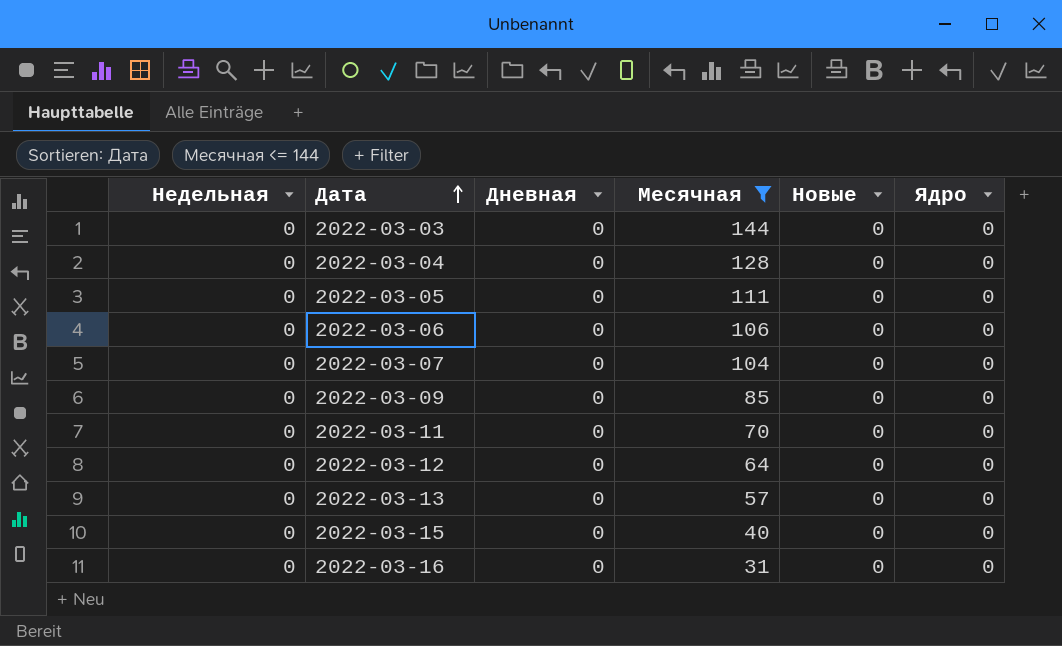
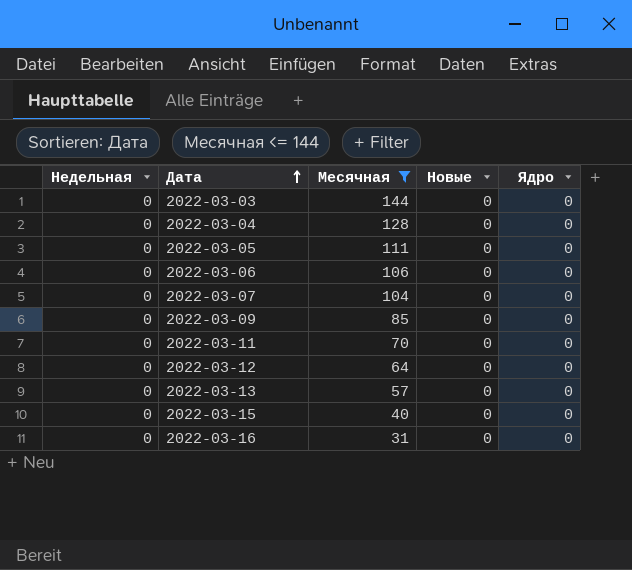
column Дневная | position: 3 -> none

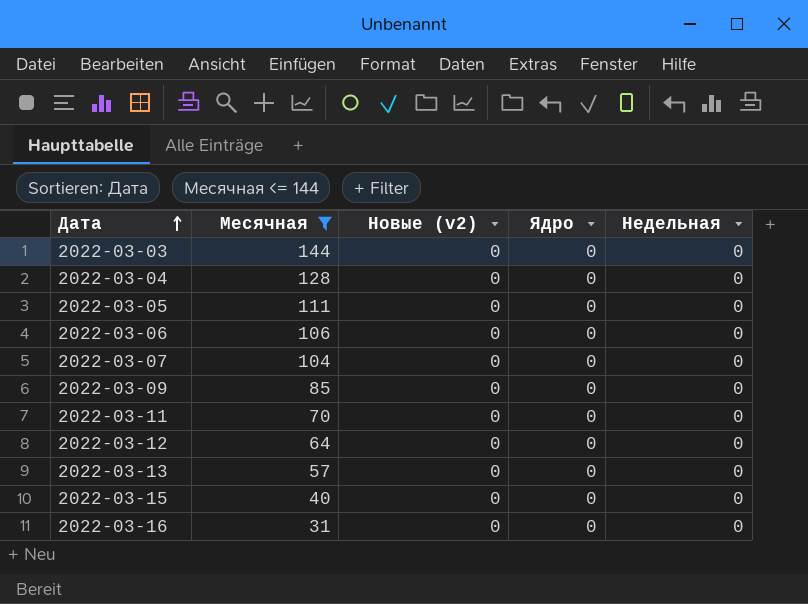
column name: Новые -> Новые (v2)
column Недельная | position: 1 -> 5

